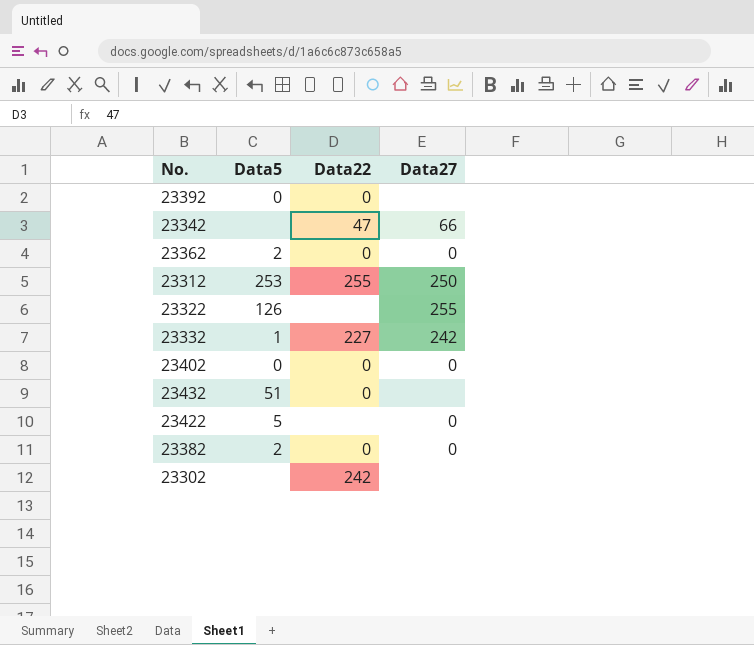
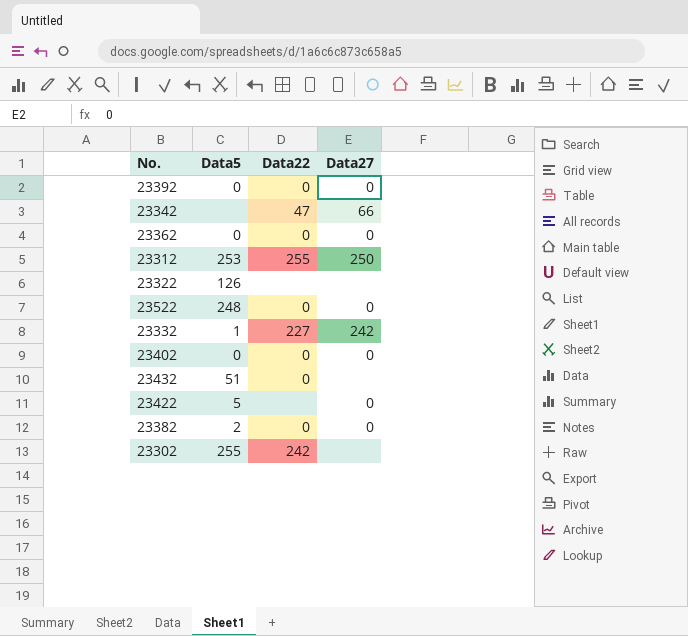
23392 | Data27: none -> 0
23362 | Data5: 2 -> 0
23322 | Data27: 255 -> none
row 23522: none -> 248 | 0 | 0
23302 | Data5: none -> 255

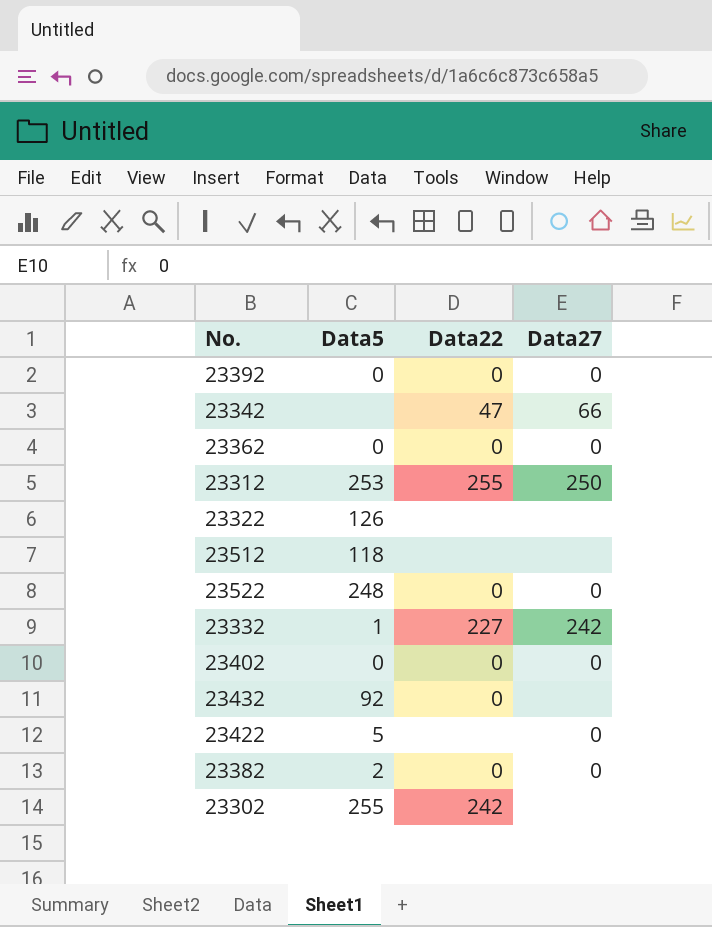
row 23512: none -> 118 | none | none
23432 | Data5: 51 -> 92

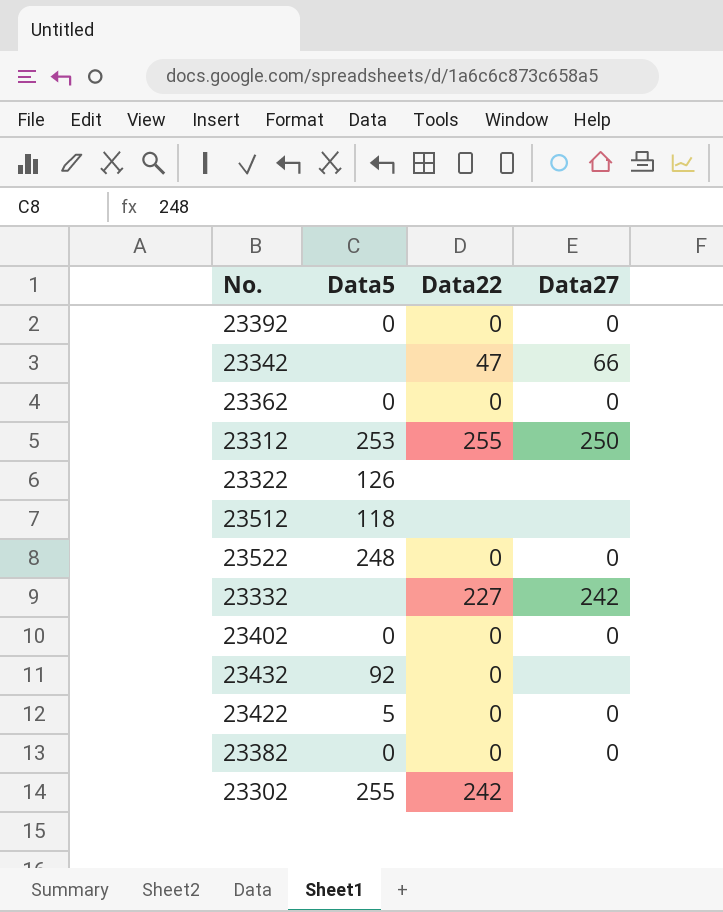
23332 | Data5: 1 -> none
23422 | Data22: none -> 0
23382 | Data5: 2 -> 0

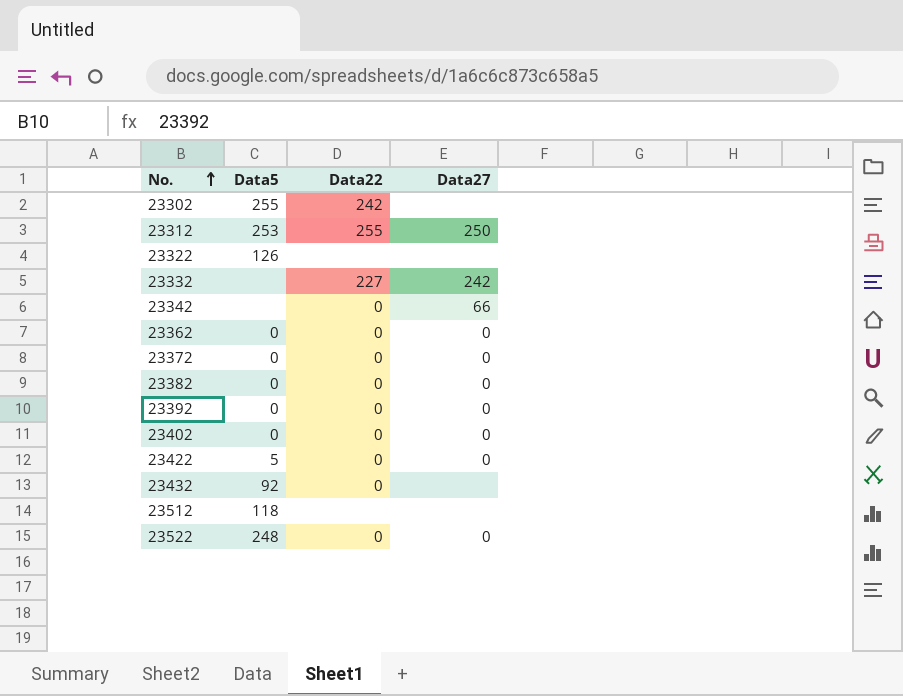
row order: none -> No. ascending
23342 | Data22: 47 -> 0
row 23372: none -> 0 | 0 | 0

